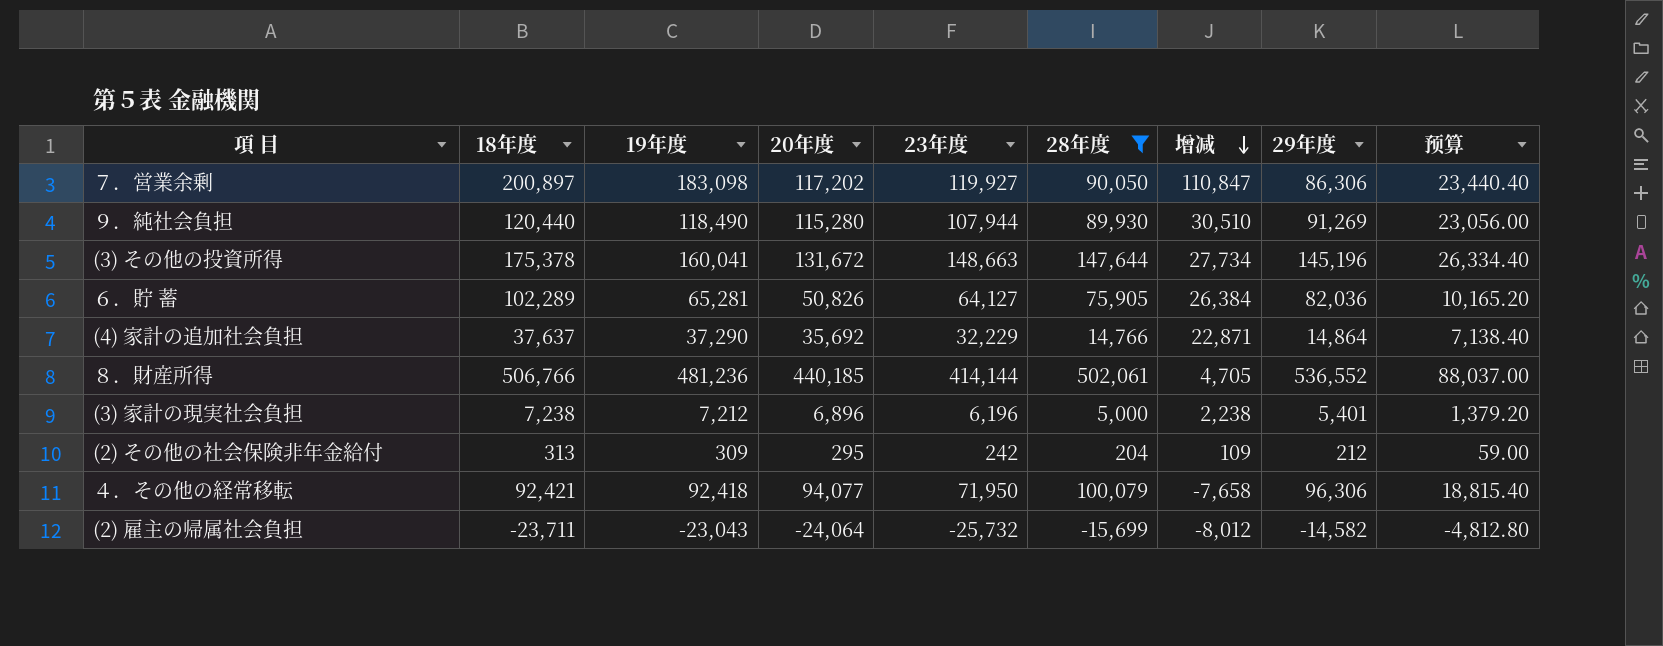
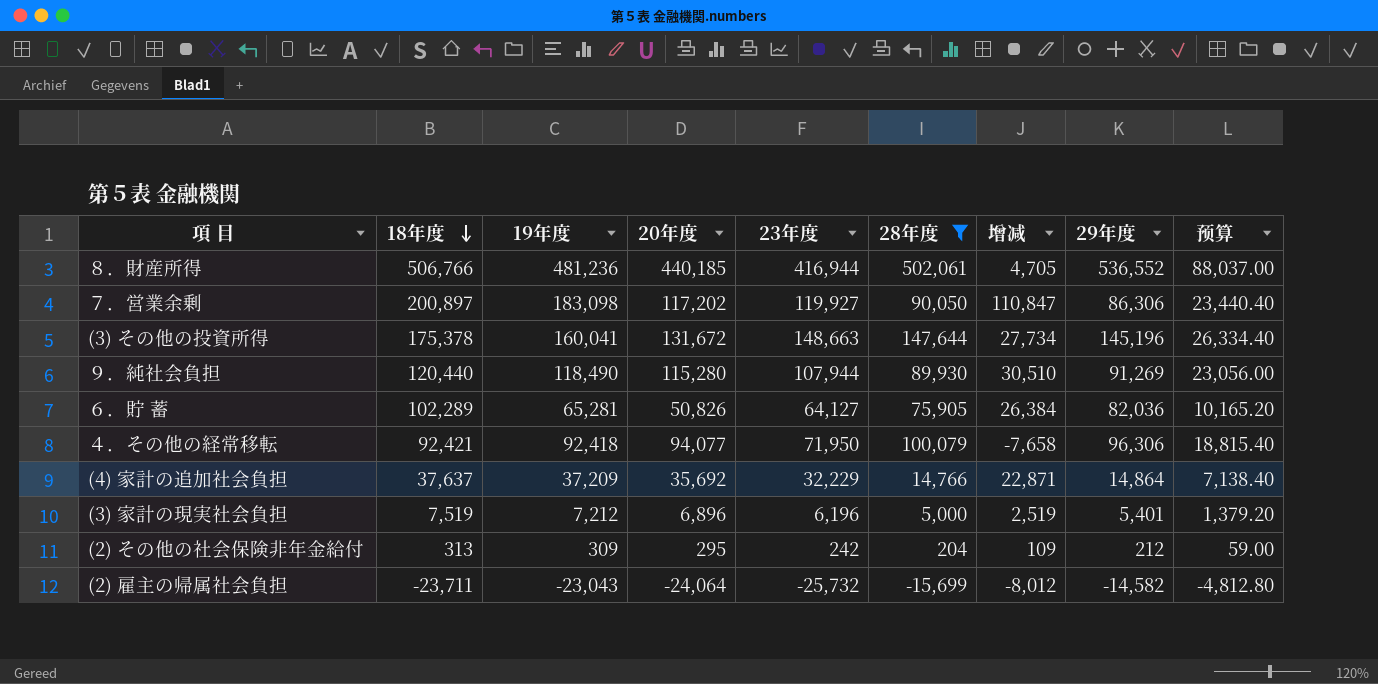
row order: 增减 descending -> 18年度 descending
８．財産所得 | 23年度: 414,144 -> 416,944
(4) 家計の追加社会負担 | 19年度: 37,290 -> 37,209
(3) 家計の現実社会負担 | 18年度: 7,238 -> 7,519
(3) 家計の現実社会負担 | 增减: 2,238 -> 2,519

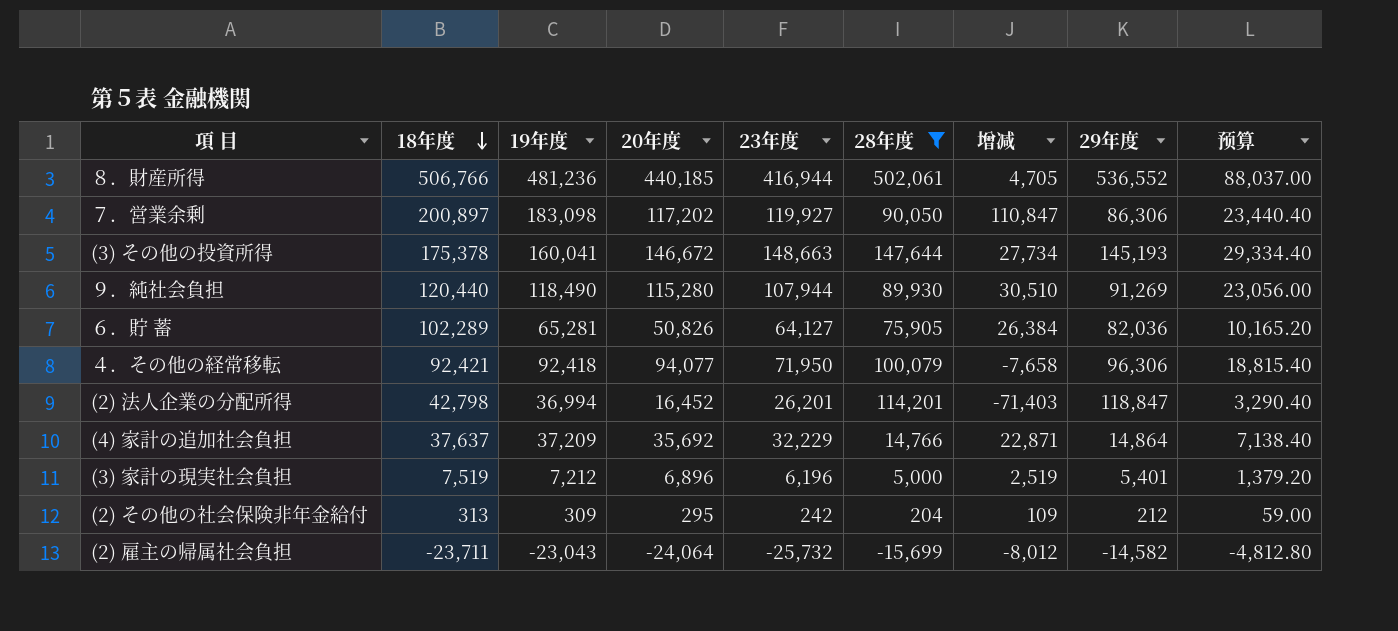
(3) その他の投資所得 | 20年度: 131,672 -> 146,672
(3) その他の投資所得 | 29年度: 145,196 -> 145,193
(3) その他の投資所得 | 预算: 26,334.40 -> 29,334.40
row (2) 法人企業の分配所得: none -> 42,798 | 36,994 | 16,452 | 26,201 | 114,201 | -71,403 | 118,847 | 3,290.40

